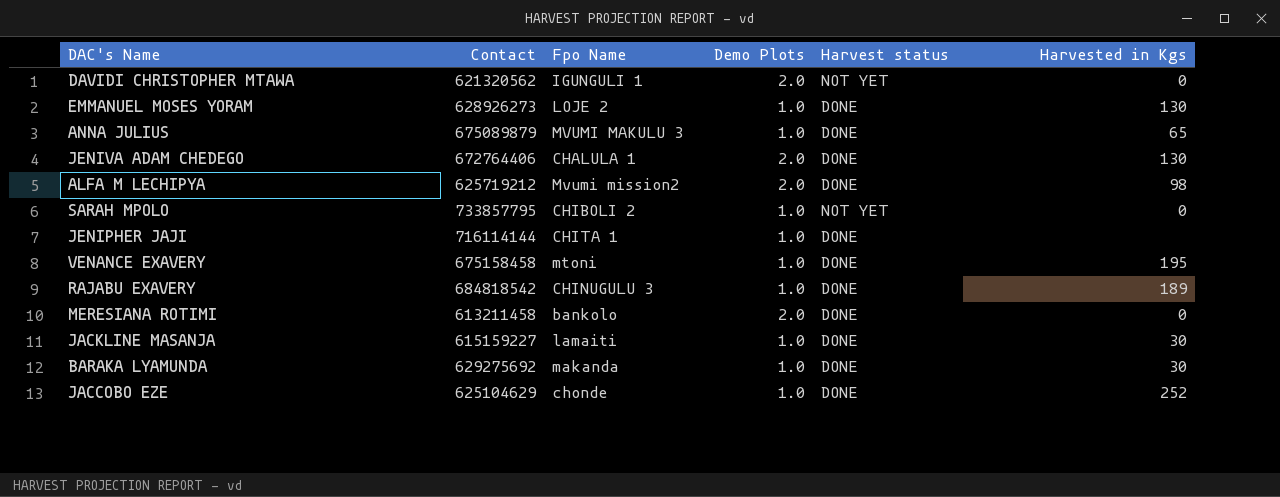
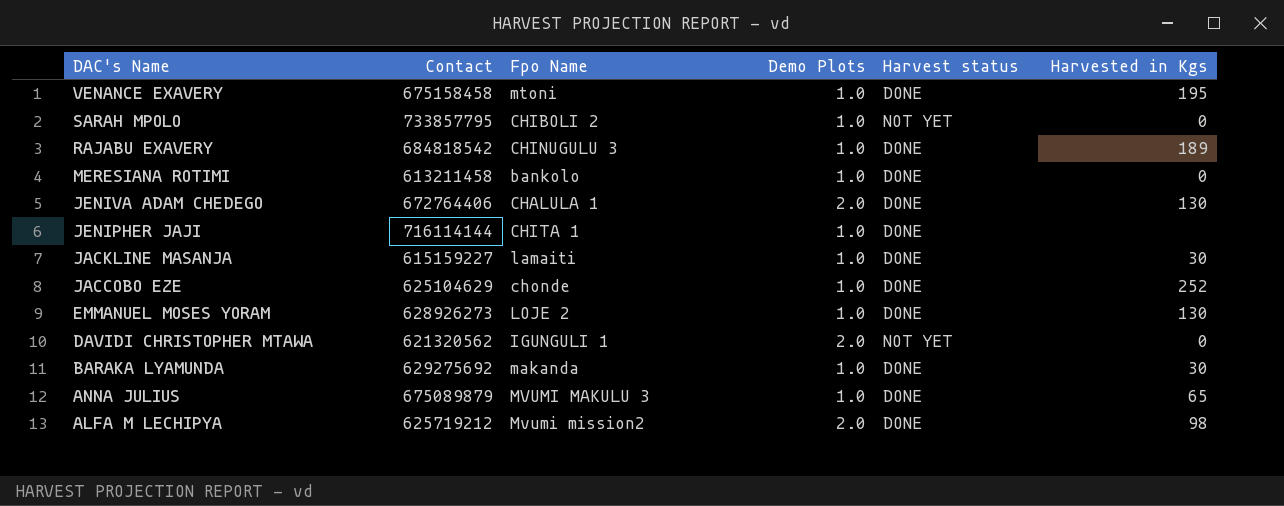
row order: none -> DAC's Name descending
MERESIANA ROTIMI | Demo Plots: 2.0 -> 1.0

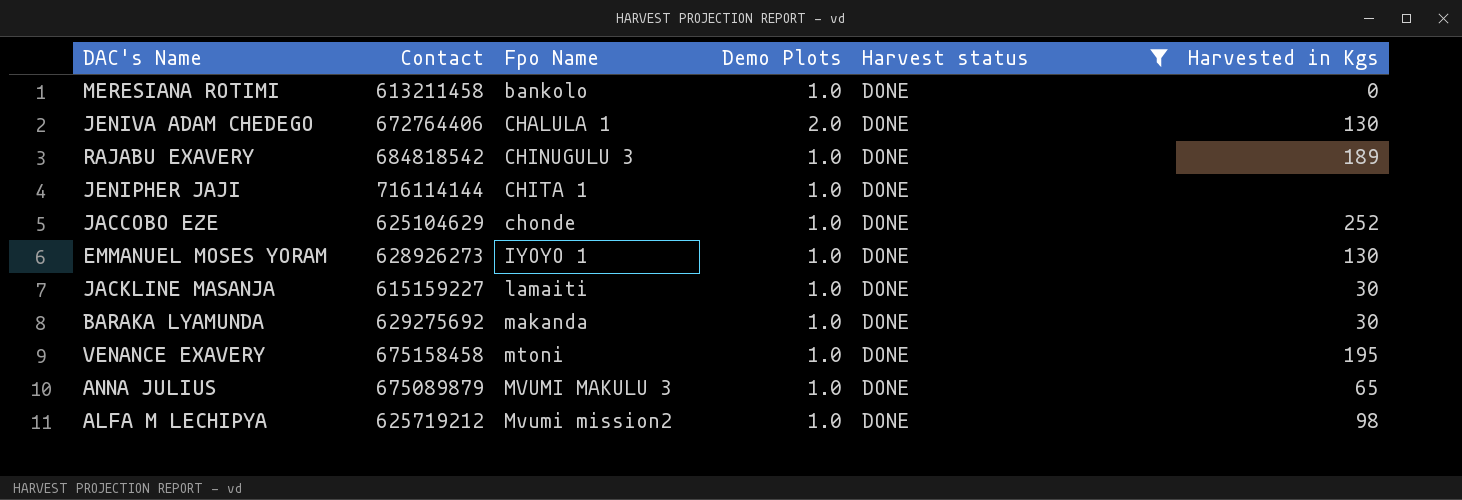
filter: none -> Harvest status = DONE
row order: DAC's Name descending -> Fpo Name ascending
EMMANUEL MOSES YORAM | Fpo Name: LOJE 2 -> IYOYO 1
ALFA M LECHIPYA | Demo Plots: 2.0 -> 1.0

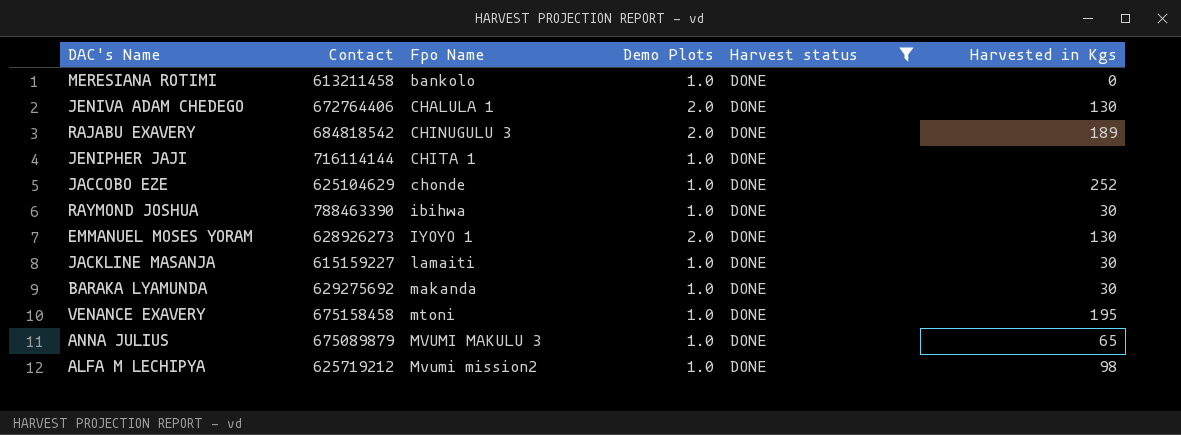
RAJABU EXAVERY | Demo Plots: 1.0 -> 2.0
row RAYMOND JOSHUA: none -> 788463390 | ibihwa | 1.0 | DONE | 30
EMMANUEL MOSES YORAM | Demo Plots: 1.0 -> 2.0

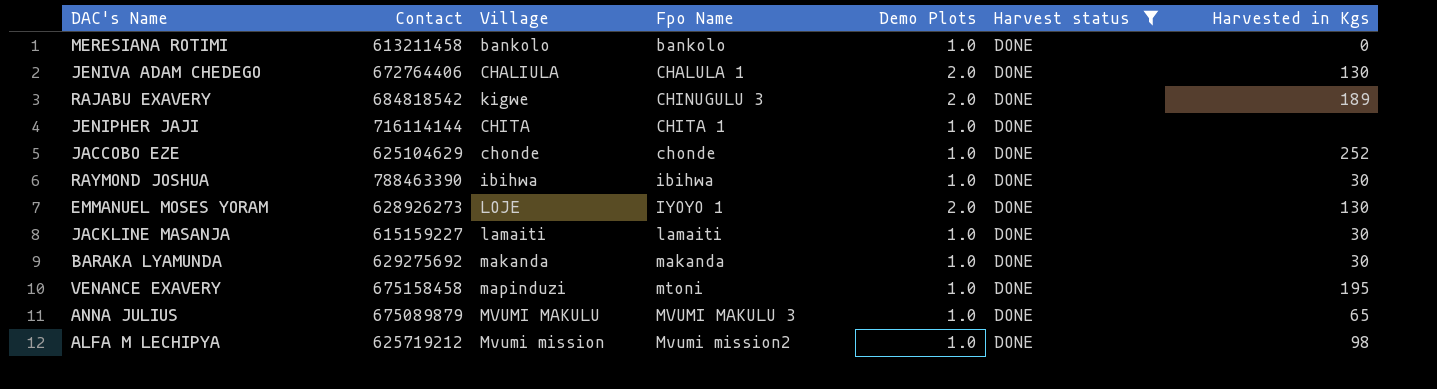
column Village | position: none -> 3

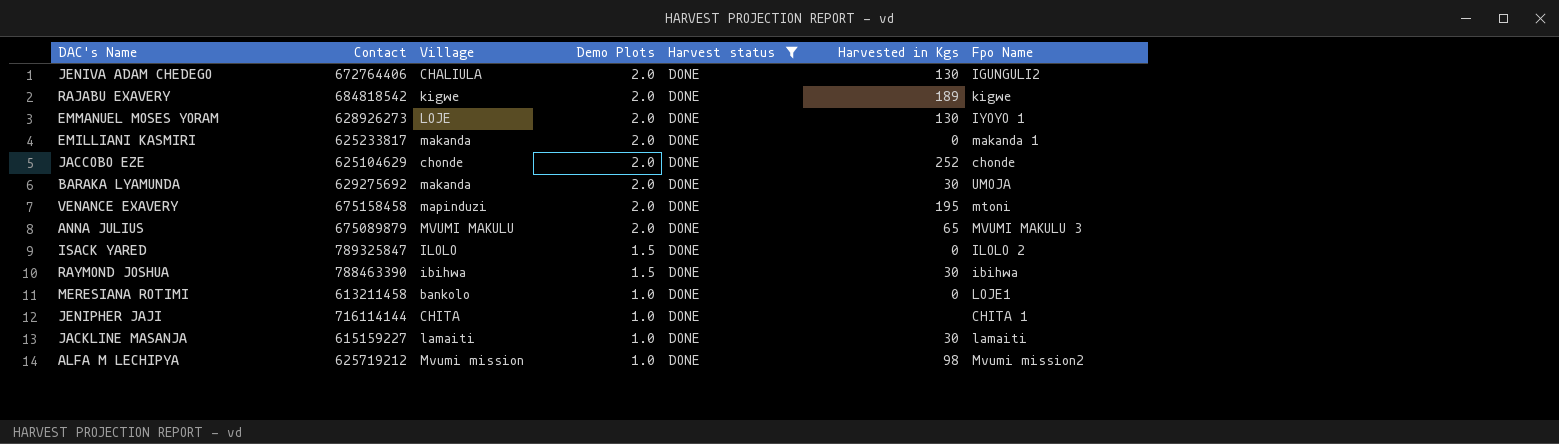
row order: Fpo Name ascending -> Demo Plots descending
column Fpo Name | position: 4 -> 7
JENIVA ADAM CHEDEGO | Fpo Name: CHALULA 1 -> IGUNGULI2
RAJABU EXAVERY | Fpo Name: CHINUGULU 3 -> kigwe
row EMILLIANI KASMIRI: none -> 625233817 | makanda | 2.0 | DONE | 0 | makanda 1
JACCOBO EZE | Demo Plots: 1.0 -> 2.0
BARAKA LYAMUNDA | Demo Plots: 1.0 -> 2.0
BARAKA LYAMUNDA | Fpo Name: makanda -> UMOJA
VENANCE EXAVERY | Demo Plots: 1.0 -> 2.0
ANNA JULIUS | Demo Plots: 1.0 -> 2.0
row ISACK YARED: none -> 789325847 | ILOLO | 1.5 | DONE | 0 | ILOLO 2
RAYMOND JOSHUA | Demo Plots: 1.0 -> 1.5
MERESIANA ROTIMI | Fpo Name: bankolo -> LOJE1

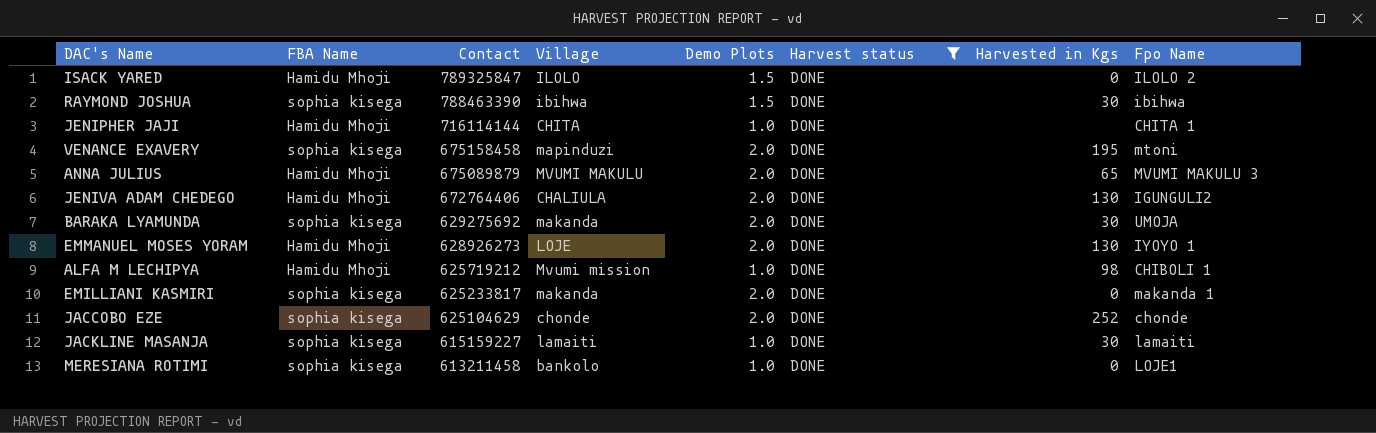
row order: Demo Plots descending -> Contact descending
column FBA Name | position: none -> 2
row RAJABU EXAVERY: 684818542 | kigwe | 2.0 | DONE | 189 | kigwe -> none
ALFA M LECHIPYA | Fpo Name: Mvumi mission2 -> CHIBOLI 1

